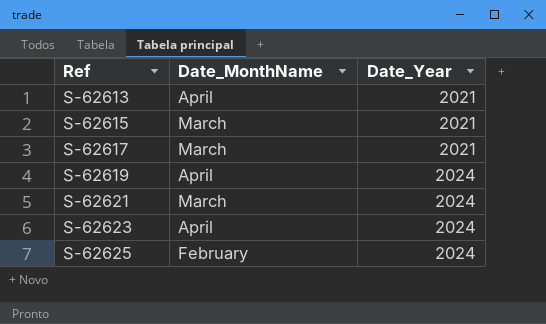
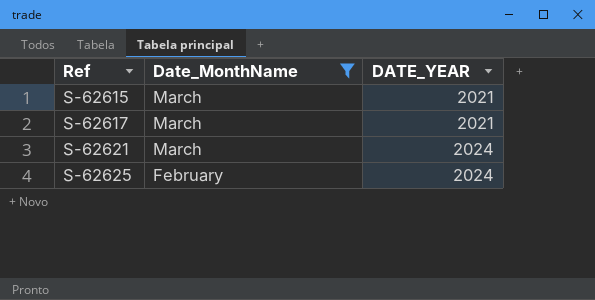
filter: none -> Date_MonthName != April
column name: Date_Year -> DATE_YEAR

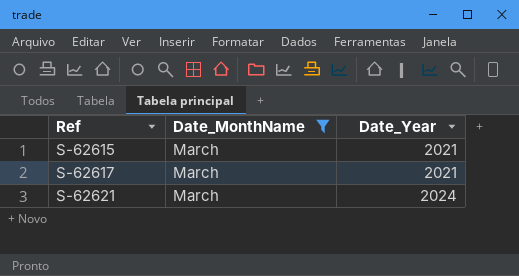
column name: DATE_YEAR -> Date_Year
row S-62625: February | 2024 -> none

